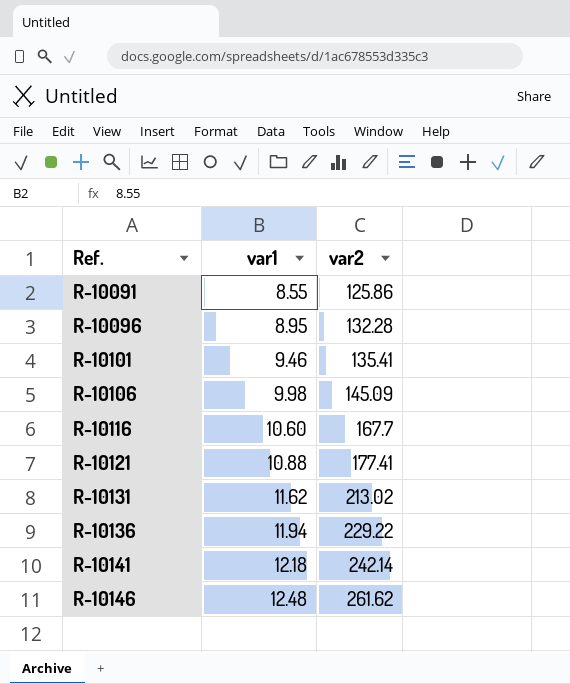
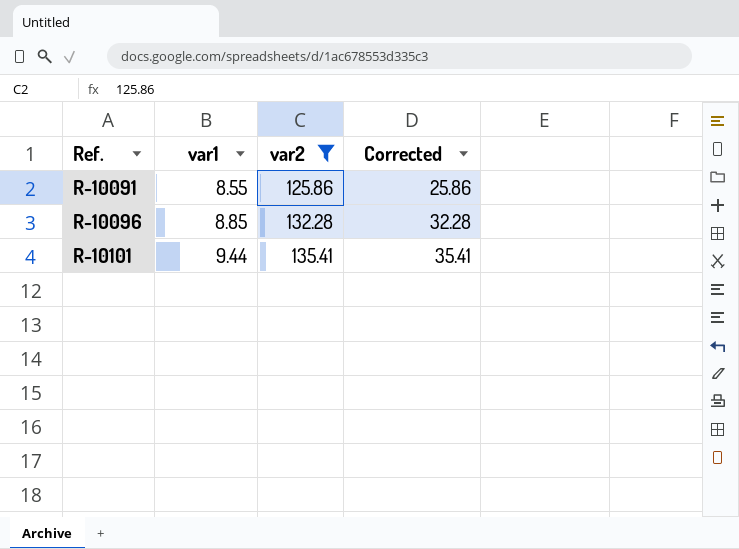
filter: none -> var2 <= 135.41
column Corrected | formula: none -> [var2] - 100
R-10096 | var1: 8.95 -> 8.85
R-10101 | var1: 9.46 -> 9.44

